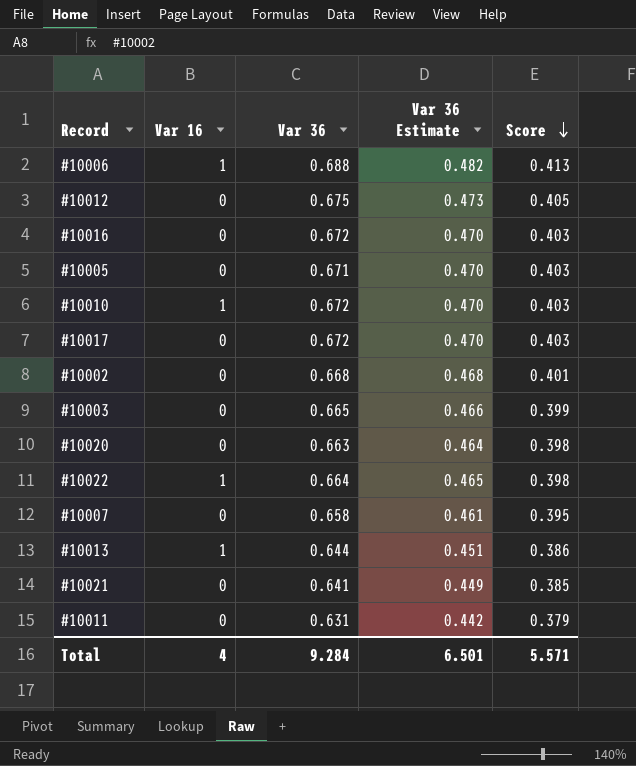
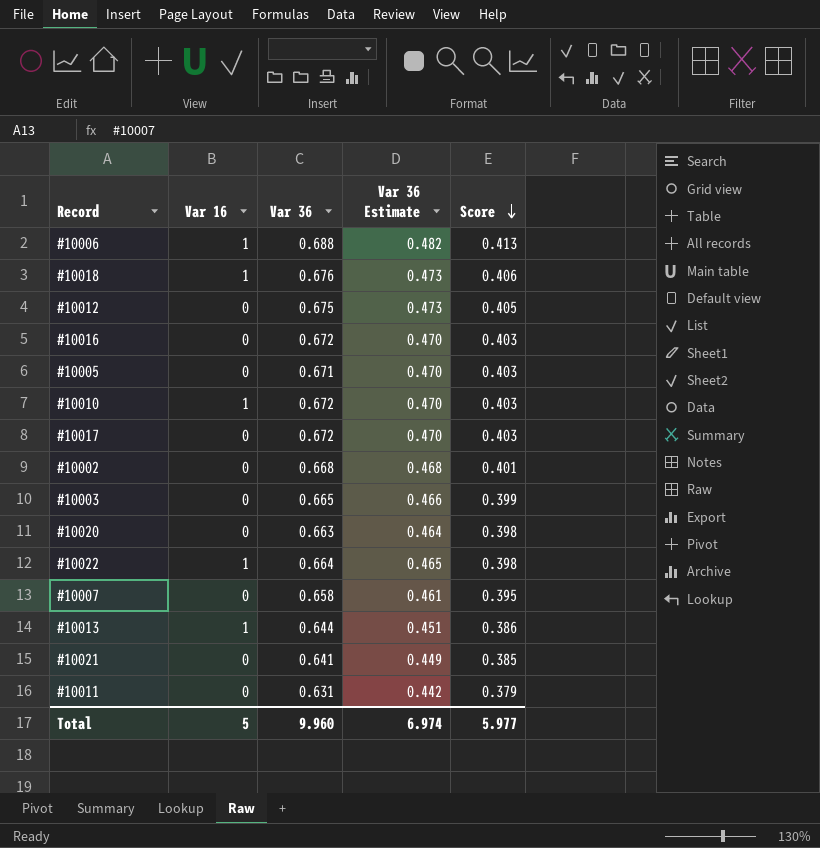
row #10018: none -> 1 | 0.676 | 0.473 | 0.406
Total | Var 16: 4 -> 5
Total | Var 36: 9.284 -> 9.960
Total | Var 36 Estimate: 6.501 -> 6.974
Total | Score: 5.571 -> 5.977

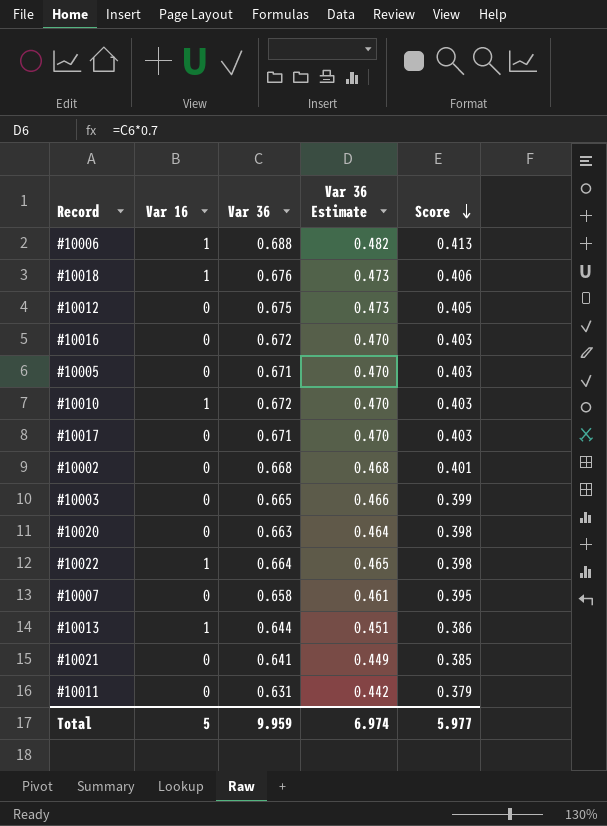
#10017 | Var 36: 0.672 -> 0.671
Total | Var 36: 9.960 -> 9.959

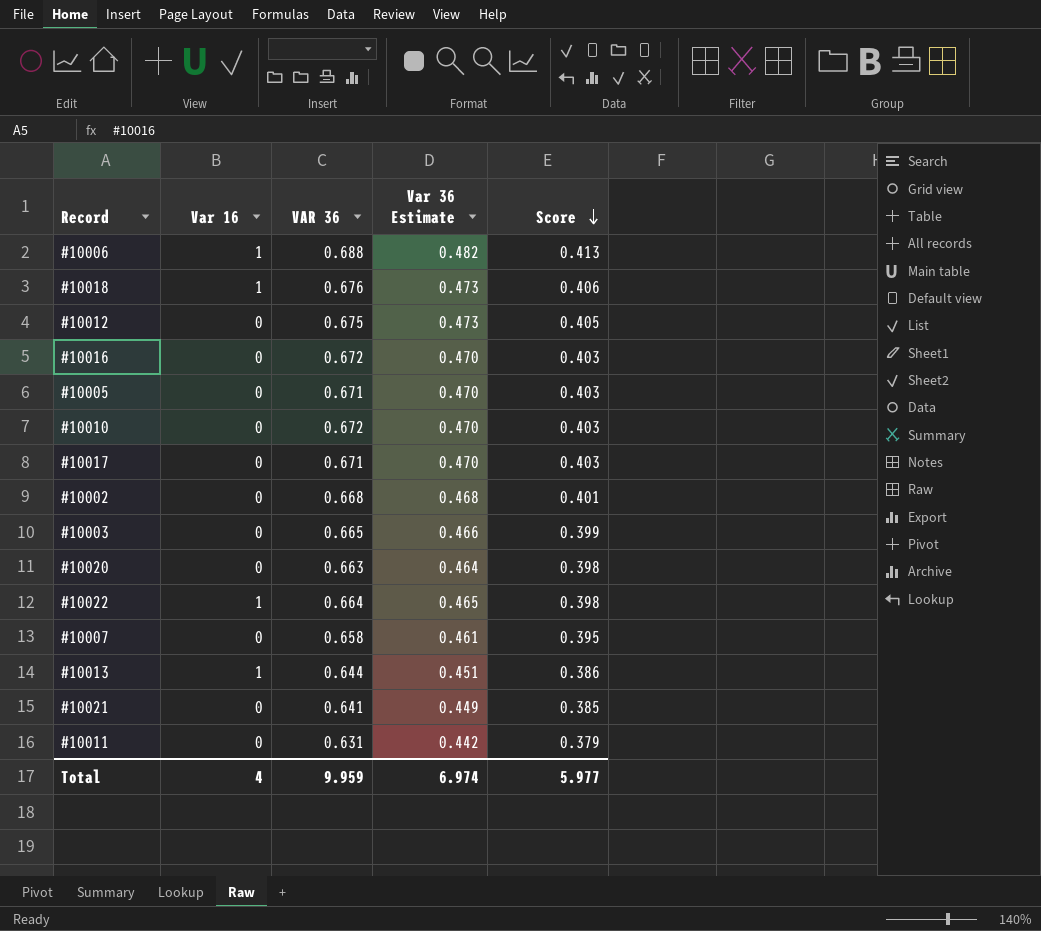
column name: Var 36 -> VAR 36
#10010 | Var 16: 1 -> 0
Total | Var 16: 5 -> 4

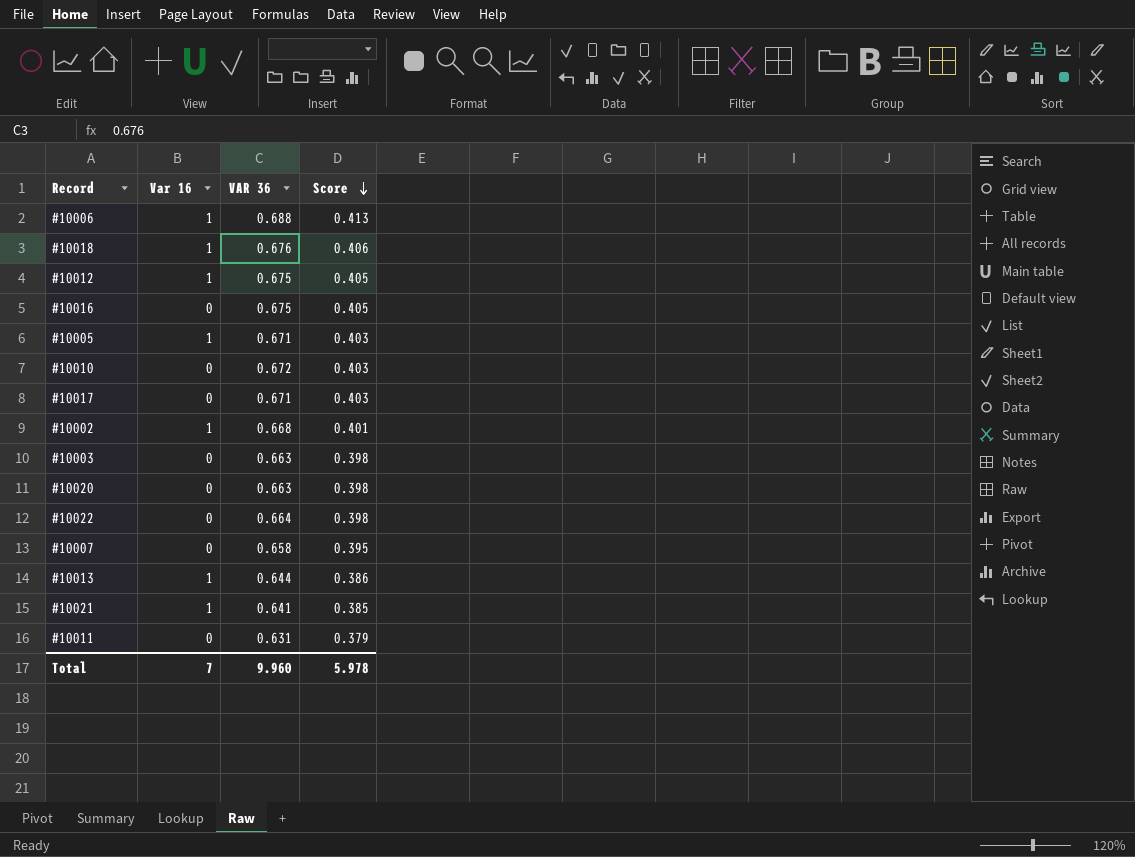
column Var 36 Estimate | formula: [VAR 36] * 0.7 -> none
#10012 | Var 16: 0 -> 1
#10016 | VAR 36: 0.672 -> 0.675
#10016 | Score: 0.403 -> 0.405
#10005 | Var 16: 0 -> 1
#10002 | Var 16: 0 -> 1
#10003 | VAR 36: 0.665 -> 0.663
#10003 | Score: 0.399 -> 0.398
#10022 | Var 16: 1 -> 0
#10021 | Var 16: 0 -> 1
Total | Var 16: 4 -> 7
Total | VAR 36: 9.959 -> 9.960
Total | Score: 5.977 -> 5.978

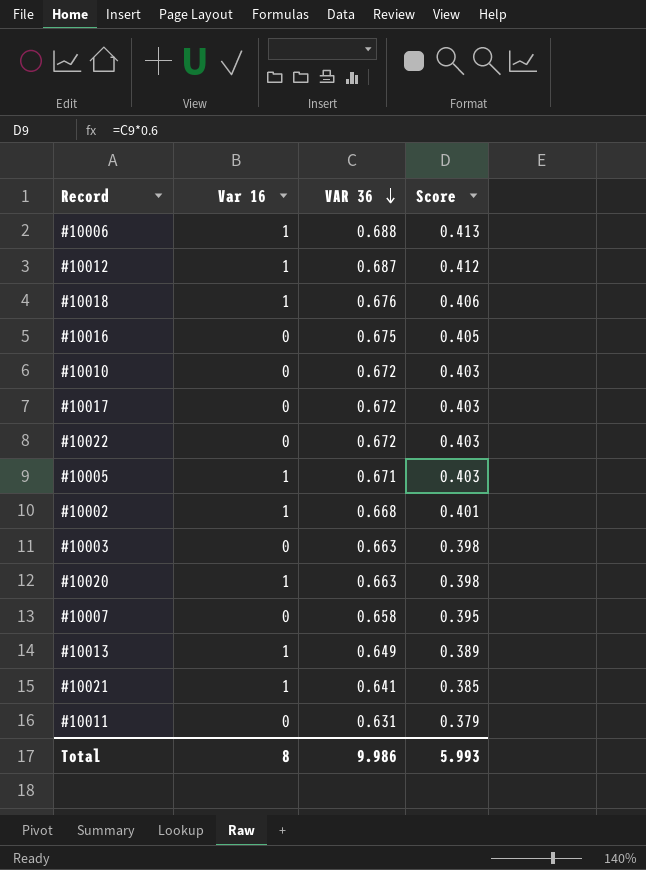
row order: Score descending -> VAR 36 descending
#10012 | VAR 36: 0.675 -> 0.687
#10012 | Score: 0.405 -> 0.412
#10017 | VAR 36: 0.671 -> 0.672
#10022 | VAR 36: 0.664 -> 0.672
#10022 | Score: 0.398 -> 0.403
#10020 | Var 16: 0 -> 1
#10013 | VAR 36: 0.644 -> 0.649
#10013 | Score: 0.386 -> 0.389
Total | Var 16: 7 -> 8
Total | VAR 36: 9.960 -> 9.986
Total | Score: 5.978 -> 5.993

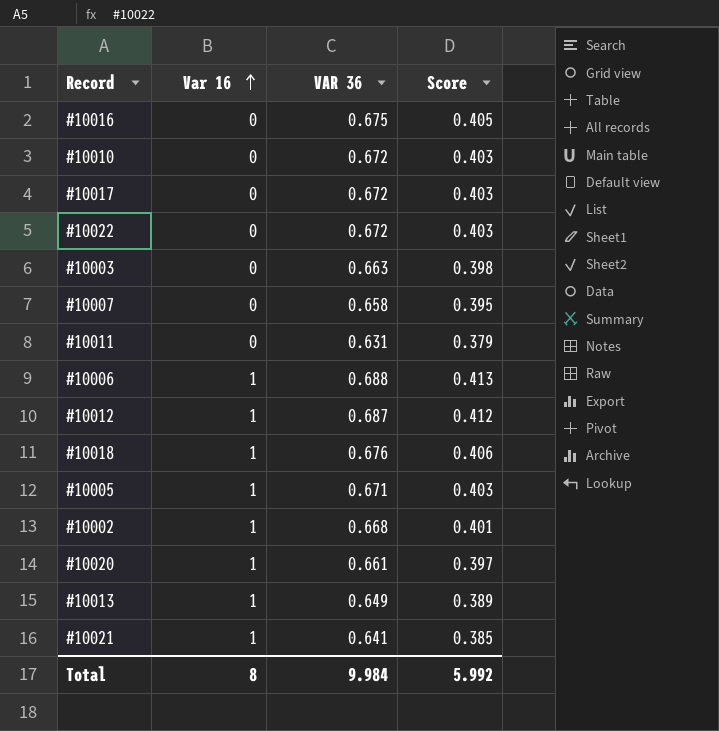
row order: VAR 36 descending -> Var 16 ascending
#10020 | VAR 36: 0.663 -> 0.661
#10020 | Score: 0.398 -> 0.397
Total | VAR 36: 9.986 -> 9.984
Total | Score: 5.993 -> 5.992

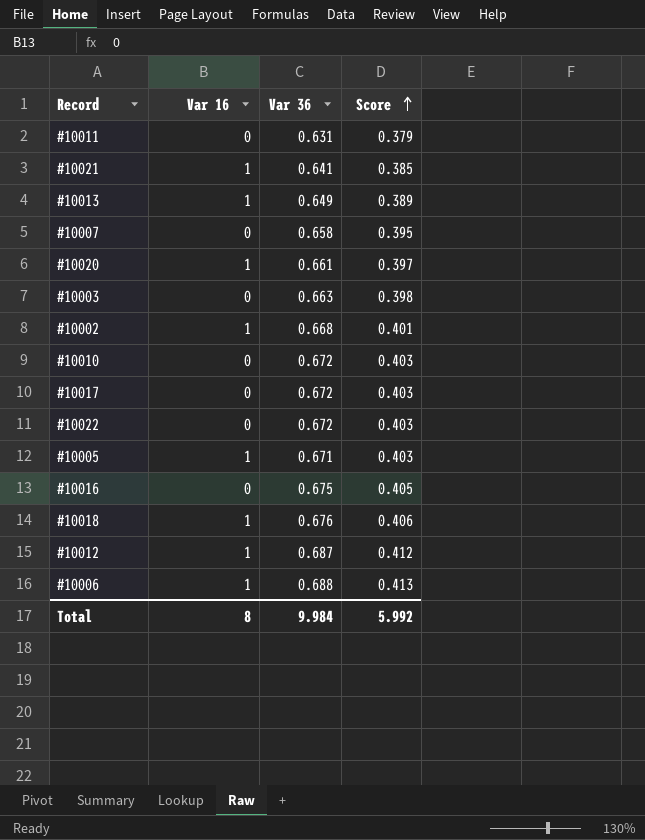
row order: Var 16 ascending -> Score ascending
column name: VAR 36 -> Var 36

